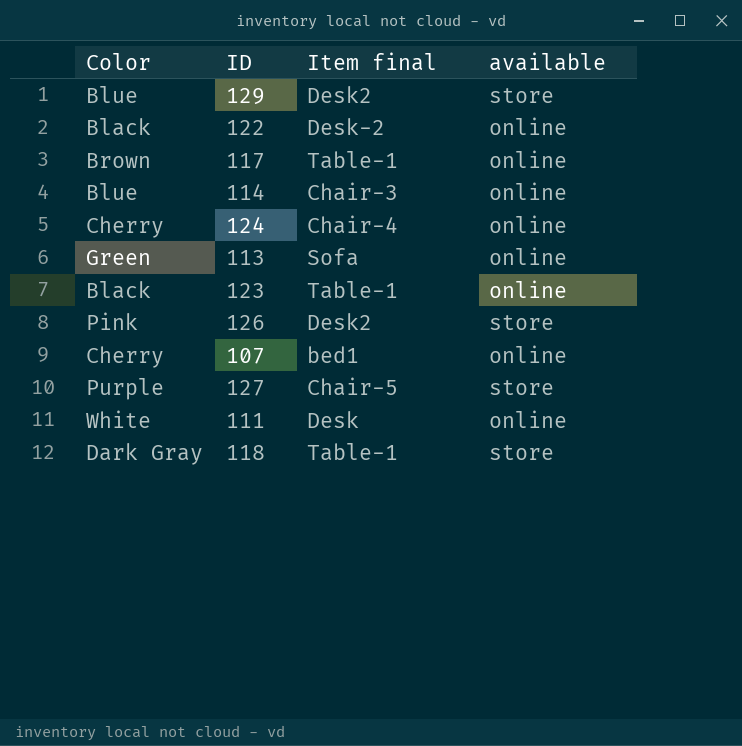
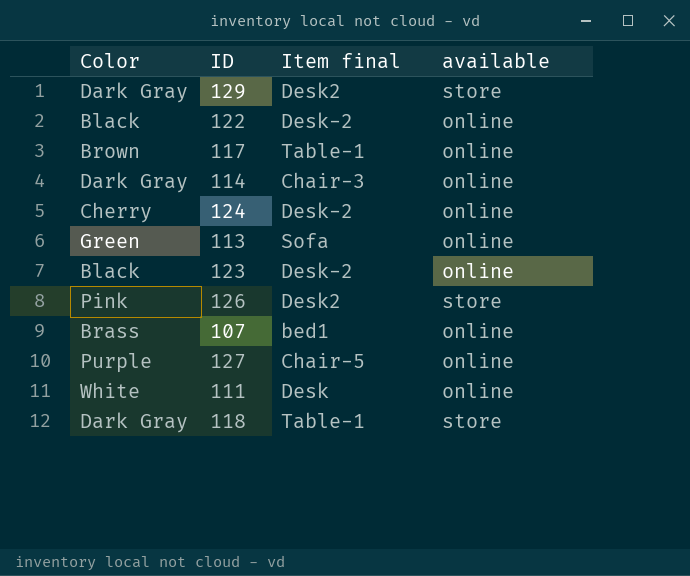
129 | Color: Blue -> Dark Gray
114 | Color: Blue -> Dark Gray
124 | Item final: Chair-4 -> Desk-2
123 | Item final: Table-1 -> Desk-2
107 | Color: Cherry -> Brass
127 | available: store -> online

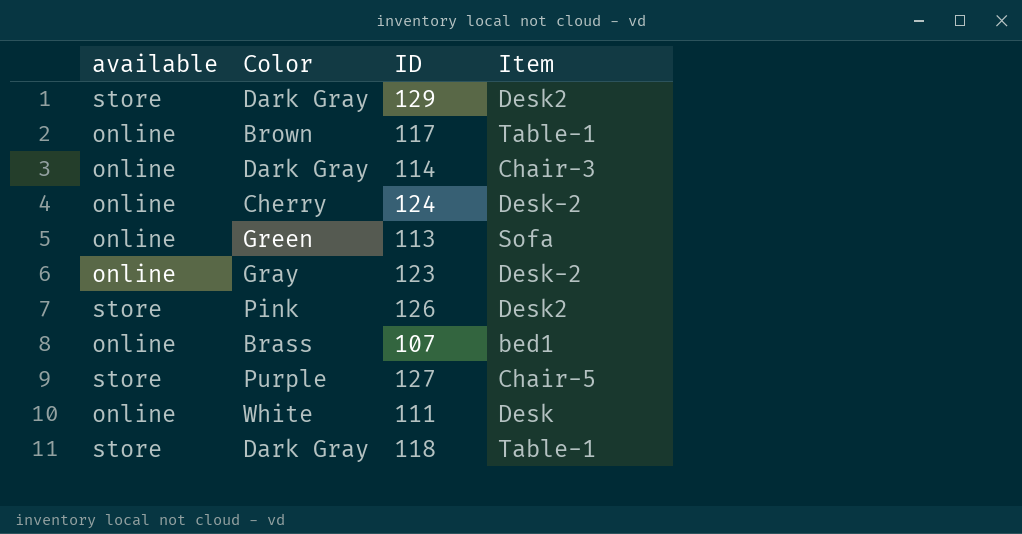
column available | position: 4 -> 1
column name: Item final -> Item
row 122: Black | Desk-2 | online -> none
123 | Color: Black -> Gray
127 | available: online -> store

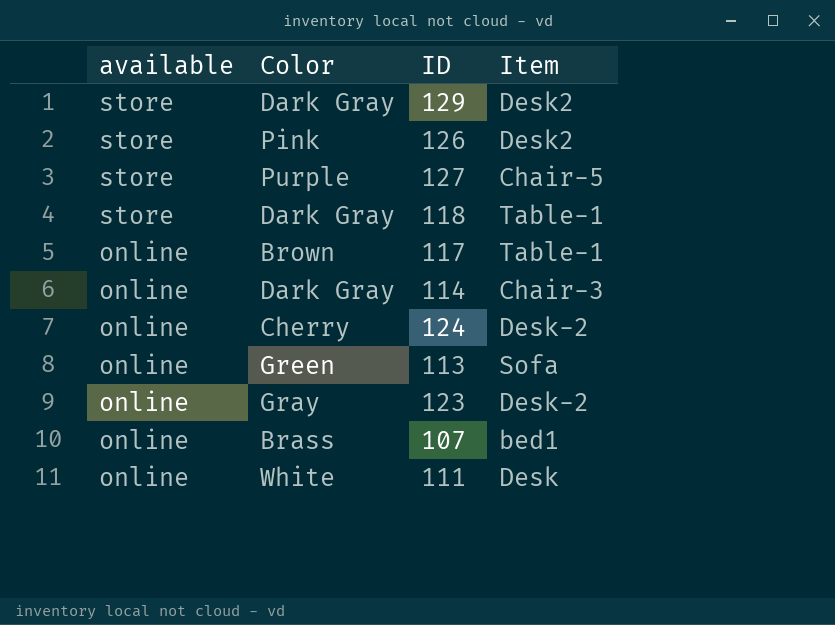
row order: none -> available descending

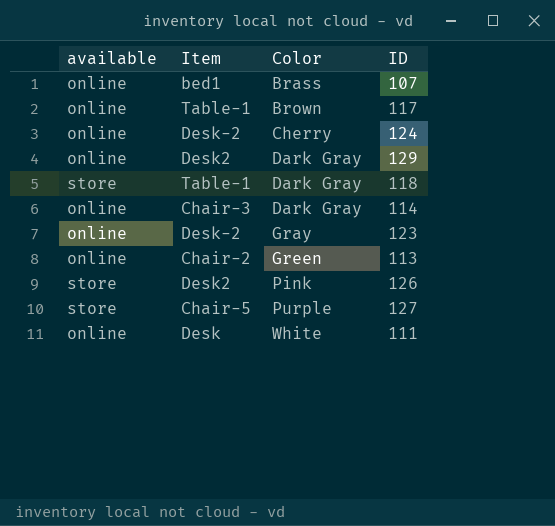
row order: available descending -> Color ascending
column Item | position: 4 -> 2
129 | available: store -> online
113 | Item: Sofa -> Chair-2

